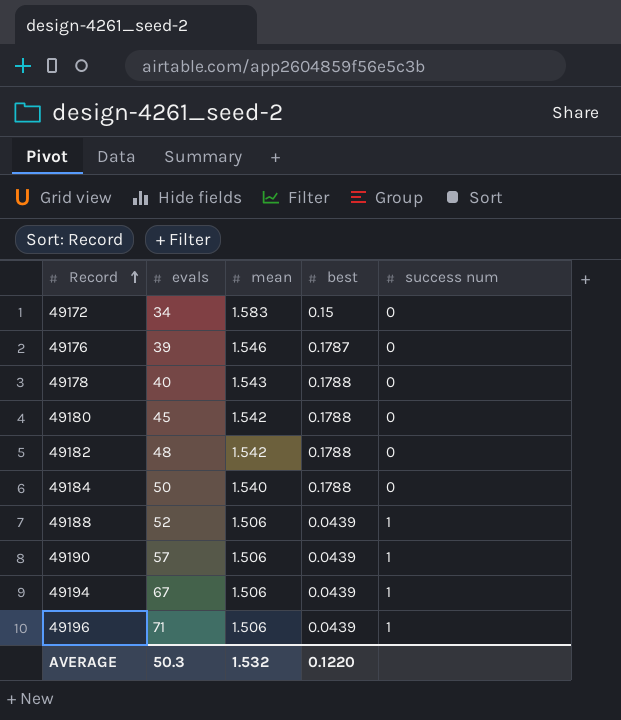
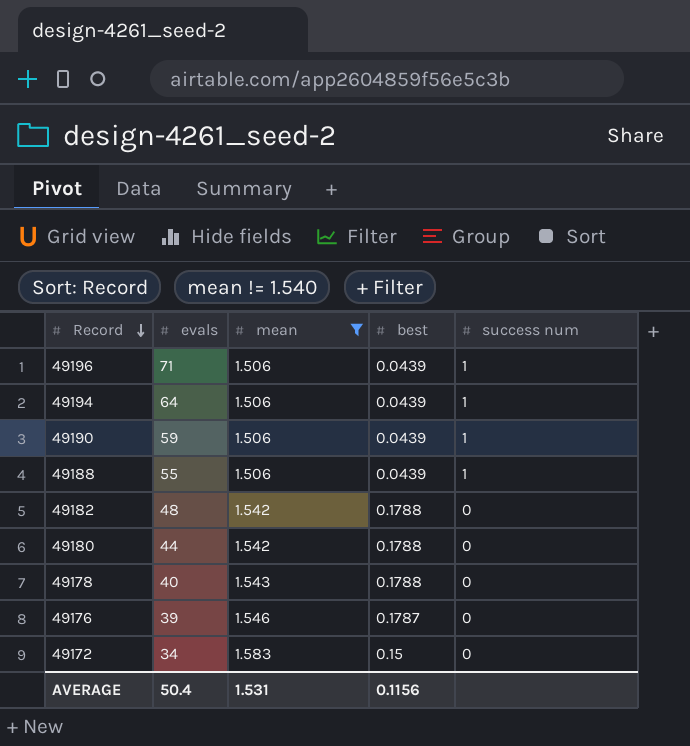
filter: none -> mean != 1.540
row order: Record ascending -> Record descending
49194 | evals: 67 -> 64
49190 | evals: 57 -> 59
49188 | evals: 52 -> 55
49180 | evals: 45 -> 44
AVERAGE | evals: 50.3 -> 50.4
AVERAGE | mean: 1.532 -> 1.531
AVERAGE | best: 0.1220 -> 0.1156

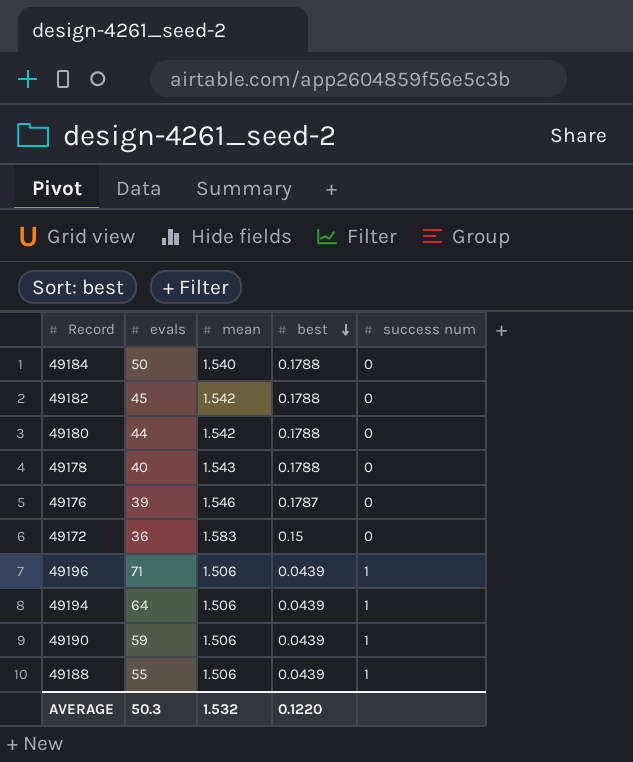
filter: mean != 1.540 -> none
row order: Record descending -> best descending
49182 | evals: 48 -> 45
49172 | evals: 34 -> 36
AVERAGE | evals: 50.4 -> 50.3
AVERAGE | mean: 1.531 -> 1.532
AVERAGE | best: 0.1156 -> 0.1220

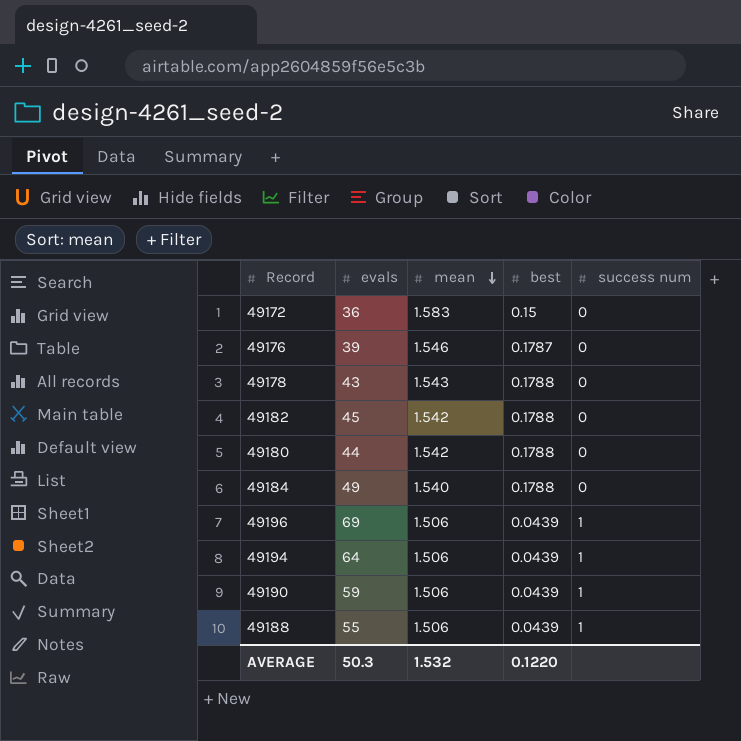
row order: best descending -> mean descending
49178 | evals: 40 -> 43
49184 | evals: 50 -> 49
49196 | evals: 71 -> 69

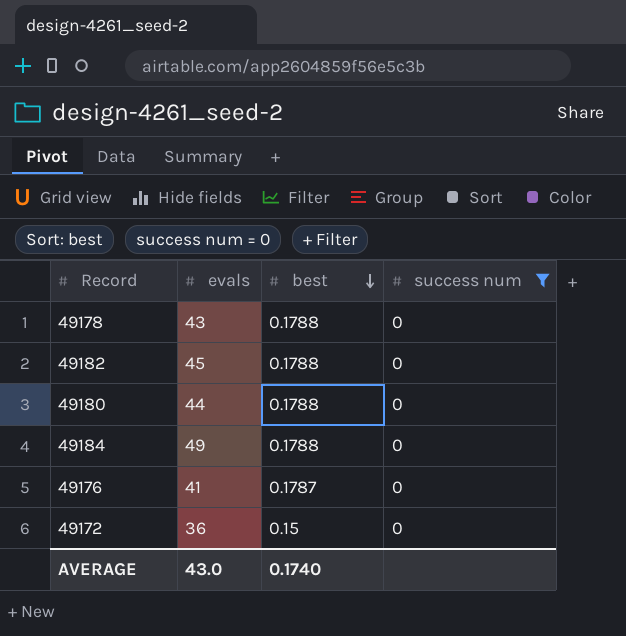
filter: none -> success num = 0
row order: mean descending -> best descending
column mean | position: 3 -> none
49176 | evals: 39 -> 41
AVERAGE | evals: 50.3 -> 43.0
AVERAGE | best: 0.1220 -> 0.1740

